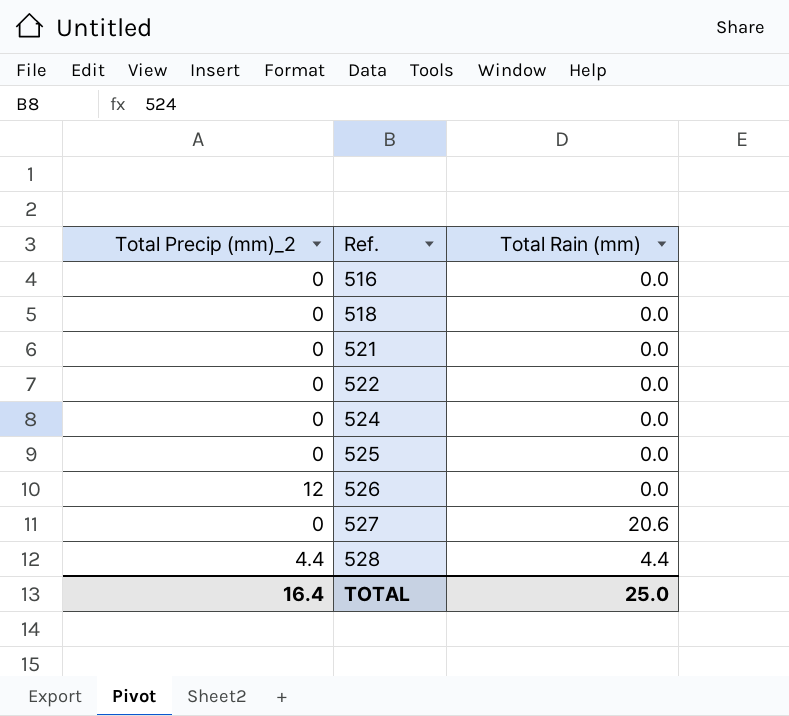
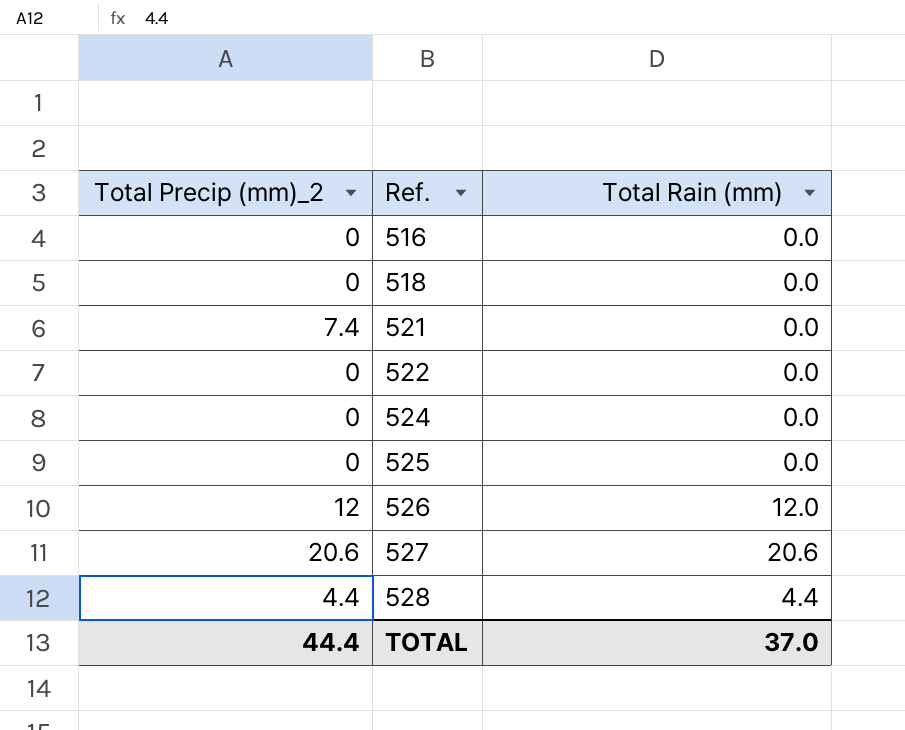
521 | Total Precip (mm)_2: 0 -> 7.4
526 | Total Rain (mm): 0.0 -> 12.0
527 | Total Precip (mm)_2: 0 -> 20.6
TOTAL | Total Precip (mm)_2: 16.4 -> 44.4
TOTAL | Total Rain (mm): 25.0 -> 37.0

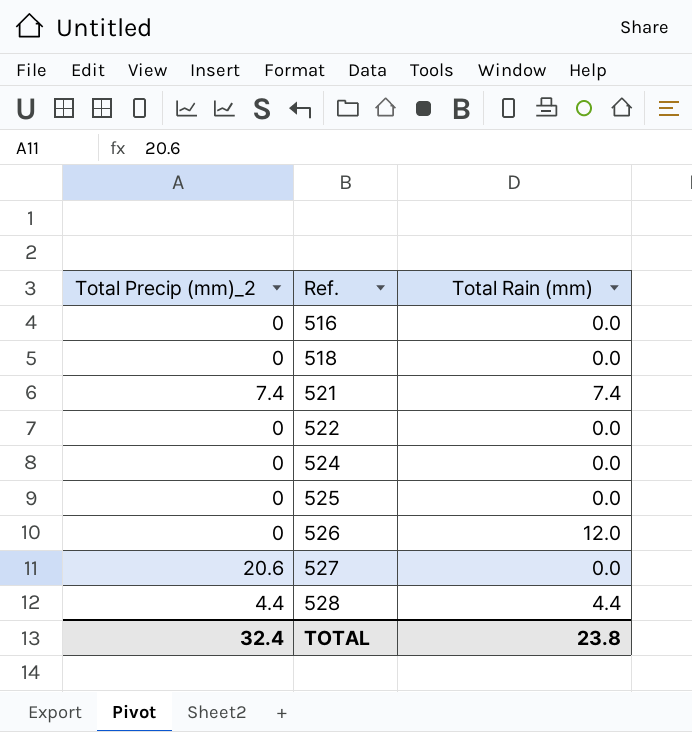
521 | Total Rain (mm): 0.0 -> 7.4
526 | Total Precip (mm)_2: 12 -> 0
527 | Total Rain (mm): 20.6 -> 0.0
TOTAL | Total Precip (mm)_2: 44.4 -> 32.4
TOTAL | Total Rain (mm): 37.0 -> 23.8

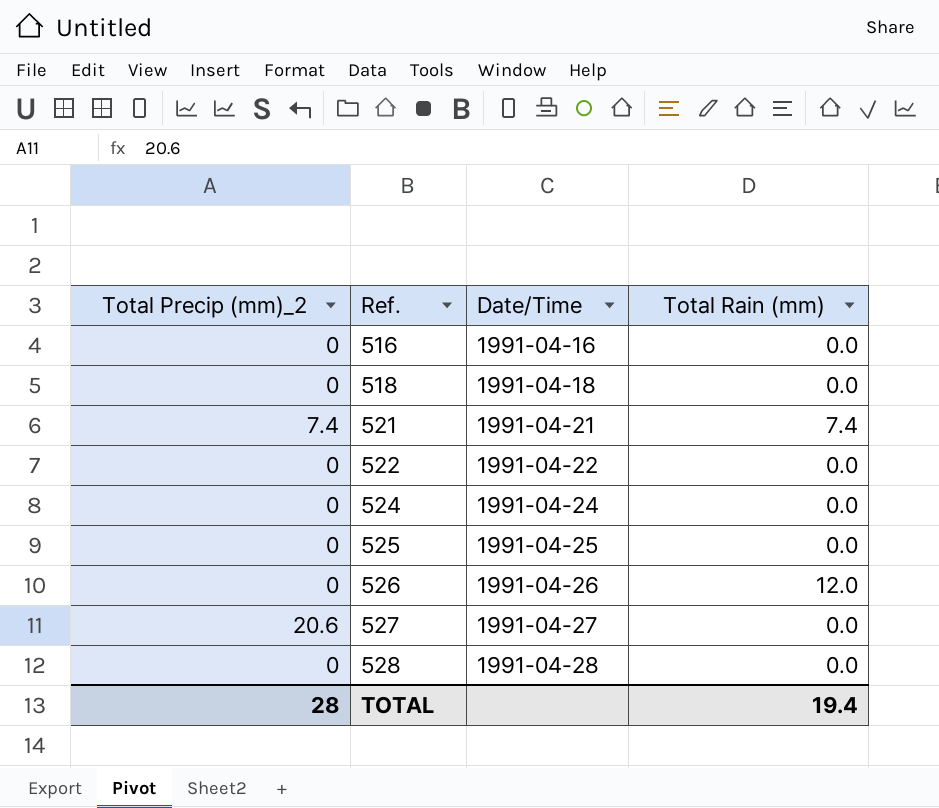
column Date/Time | position: none -> 3
528 | Total Precip (mm)_2: 4.4 -> 0
528 | Total Rain (mm): 4.4 -> 0.0
TOTAL | Total Precip (mm)_2: 32.4 -> 28
TOTAL | Total Rain (mm): 23.8 -> 19.4

